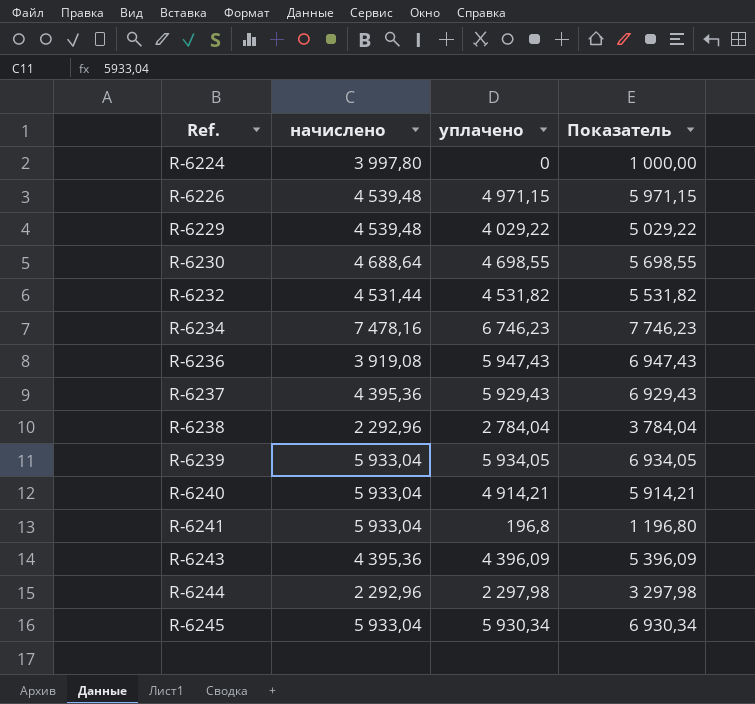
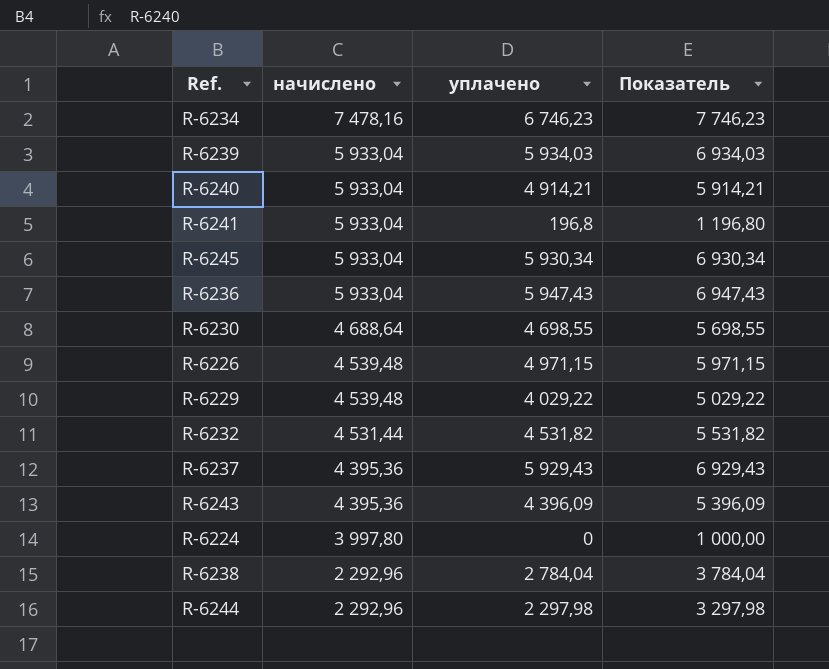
row order: Ref. ascending -> начислено descending
R-6239 | уплачено: 5 934,05 -> 5 934,03
R-6239 | Показатель: 6 934,05 -> 6 934,03
R-6236 | начислено: 3 919,08 -> 5 933,04

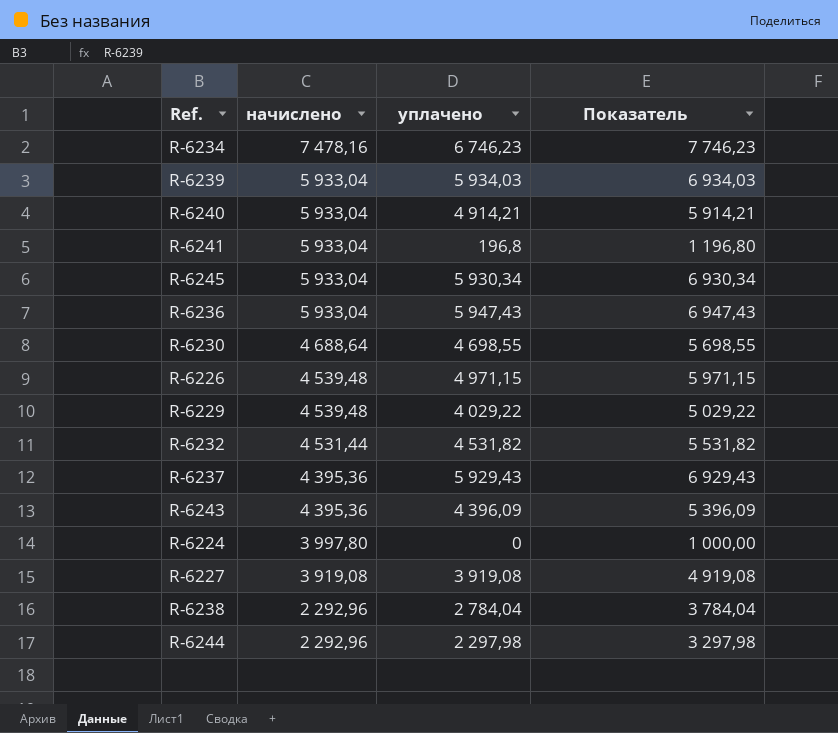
row R-6227: none -> 3 919,08 | 3 919,08 | 4 919,08

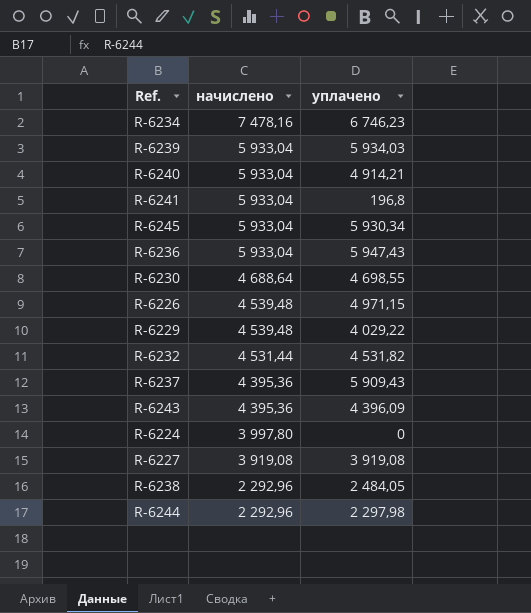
column Показатель | formula: [уплачено] + 1000 -> none
R-6237 | уплачено: 5 929,43 -> 5 909,43
R-6238 | уплачено: 2 784,04 -> 2 484,05

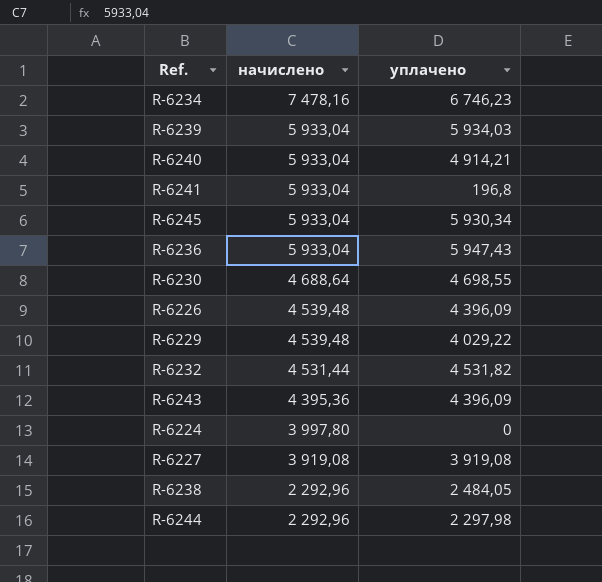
row R-6237: 4 395,36 | 5 909,43 -> none
R-6226 | уплачено: 4 971,15 -> 4 396,09

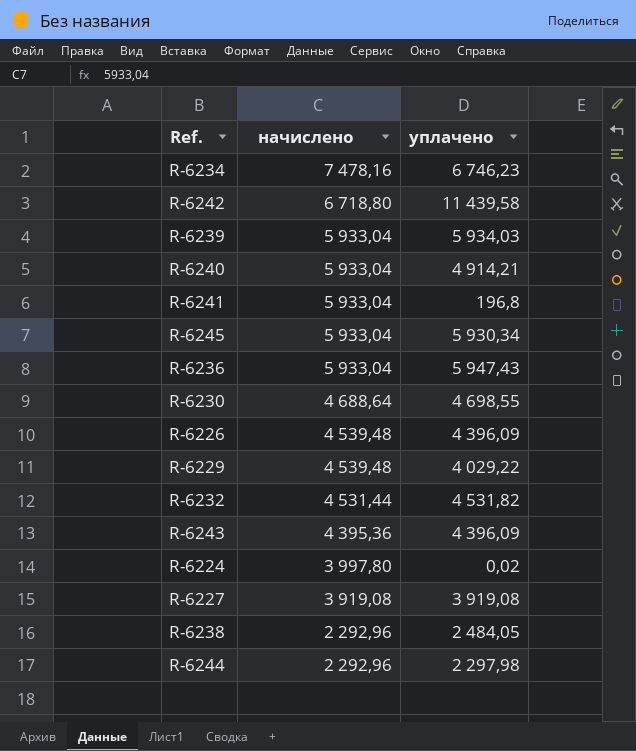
row R-6242: none -> 6 718,80 | 11 439,58
R-6224 | уплачено: 0 -> 0,02

